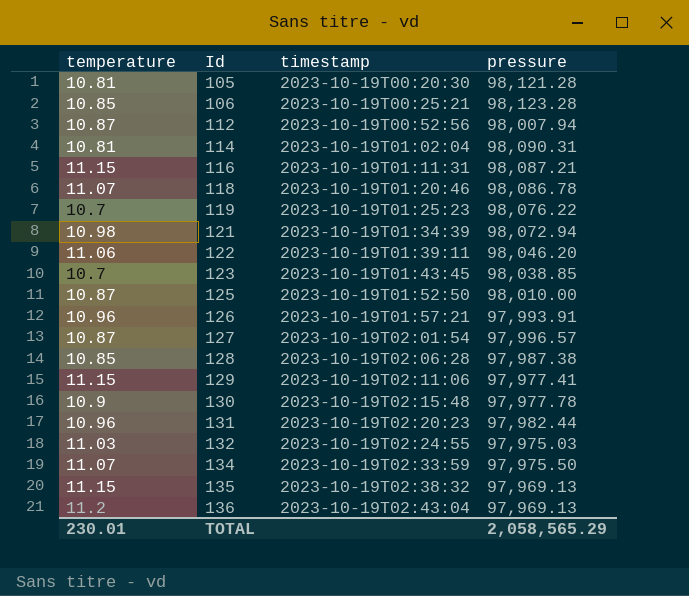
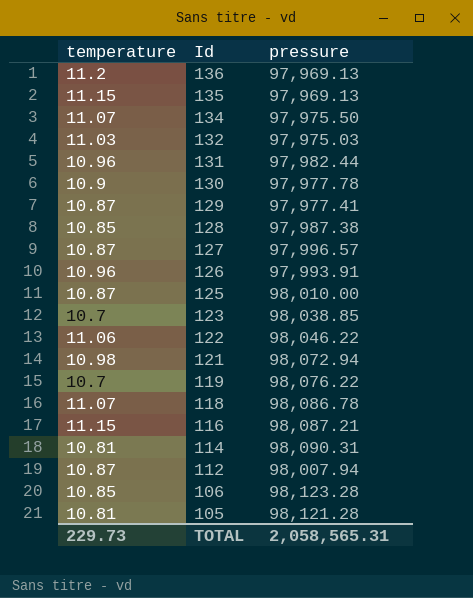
row order: Id ascending -> Id descending
column timestamp | position: 3 -> none
129 | temperature: 11.15 -> 10.87
122 | pressure: 98,046.20 -> 98,046.22
TOTAL | temperature: 230.01 -> 229.73
TOTAL | pressure: 2,058,565.29 -> 2,058,565.31

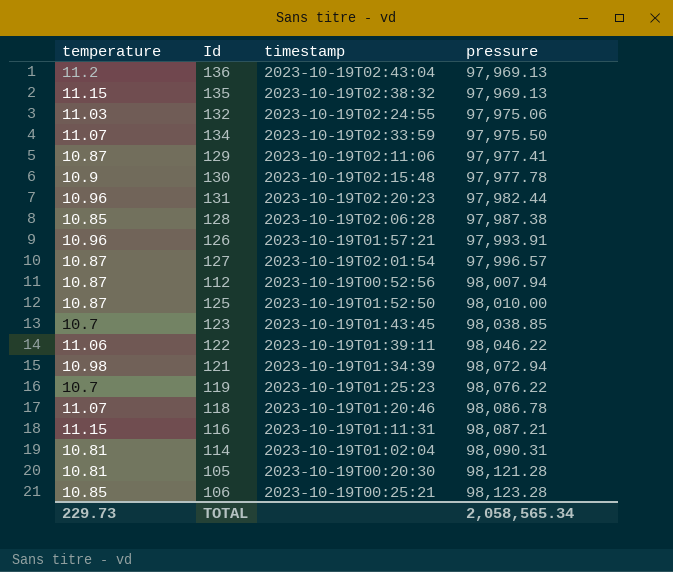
row order: Id descending -> pressure ascending
column timestamp | position: none -> 3
132 | pressure: 97,975.03 -> 97,975.06
TOTAL | pressure: 2,058,565.31 -> 2,058,565.34

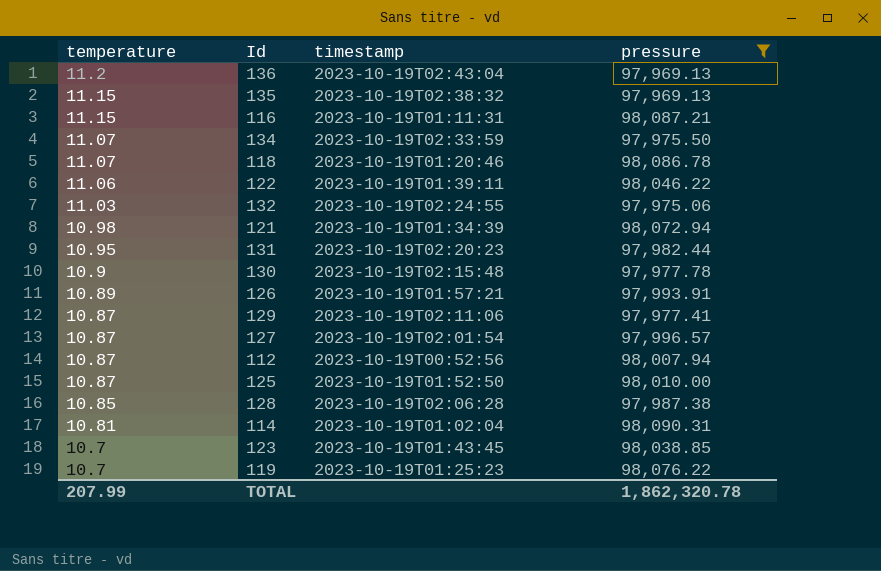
filter: none -> pressure <= 98,090.31
row order: pressure ascending -> temperature descending
131 | temperature: 10.96 -> 10.95
126 | temperature: 10.96 -> 10.89
TOTAL | temperature: 229.73 -> 207.99
TOTAL | pressure: 2,058,565.34 -> 1,862,320.78

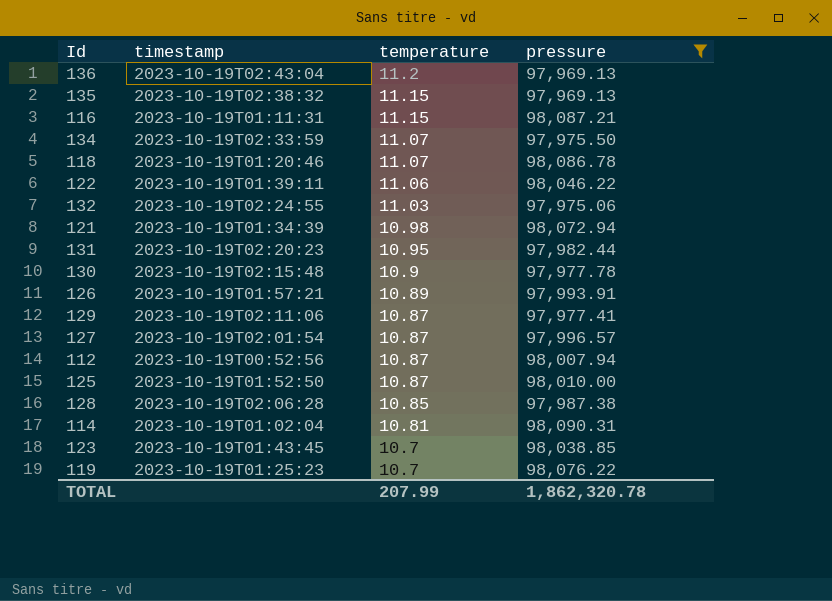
column temperature | position: 1 -> 3

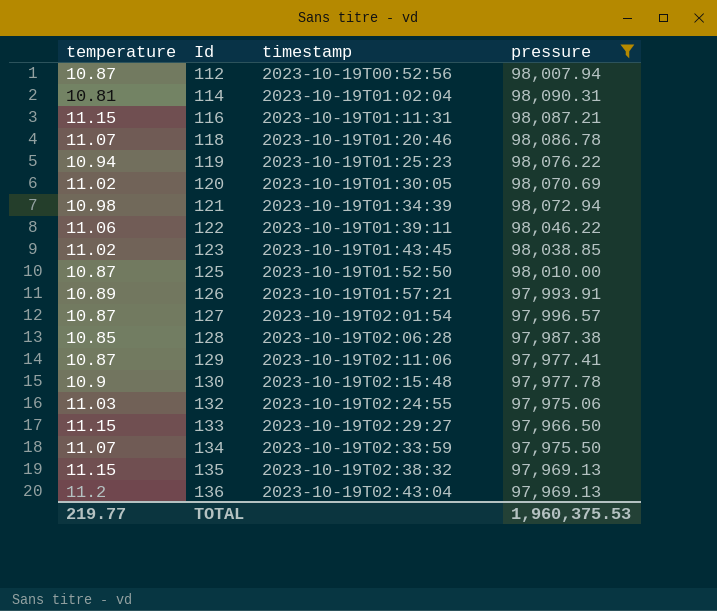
row order: temperature descending -> Id ascending
column temperature | position: 3 -> 1
row 131: 2023-10-19T02:20:23 | 10.95 | 97,982.44 -> none
119 | temperature: 10.7 -> 10.94
row 120: none -> 11.02 | 2023-10-19T01:30:05 | 98,070.69
123 | temperature: 10.7 -> 11.02
row 133: none -> 11.15 | 2023-10-19T02:29:27 | 97,966.50
TOTAL | temperature: 207.99 -> 219.77
TOTAL | pressure: 1,862,320.78 -> 1,960,375.53

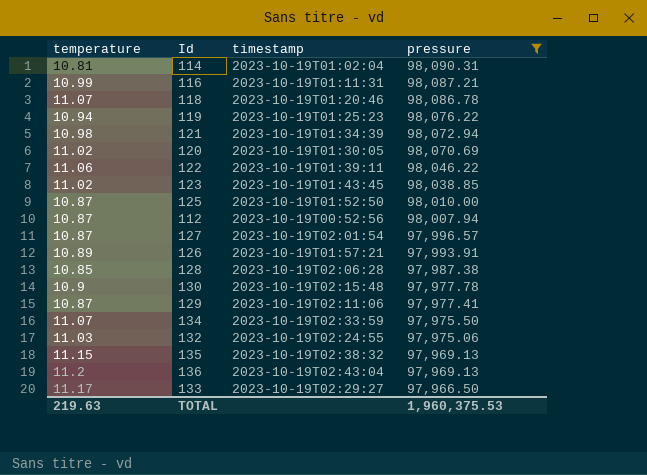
row order: Id ascending -> pressure descending
116 | temperature: 11.15 -> 10.99
133 | temperature: 11.15 -> 11.17
TOTAL | temperature: 219.77 -> 219.63

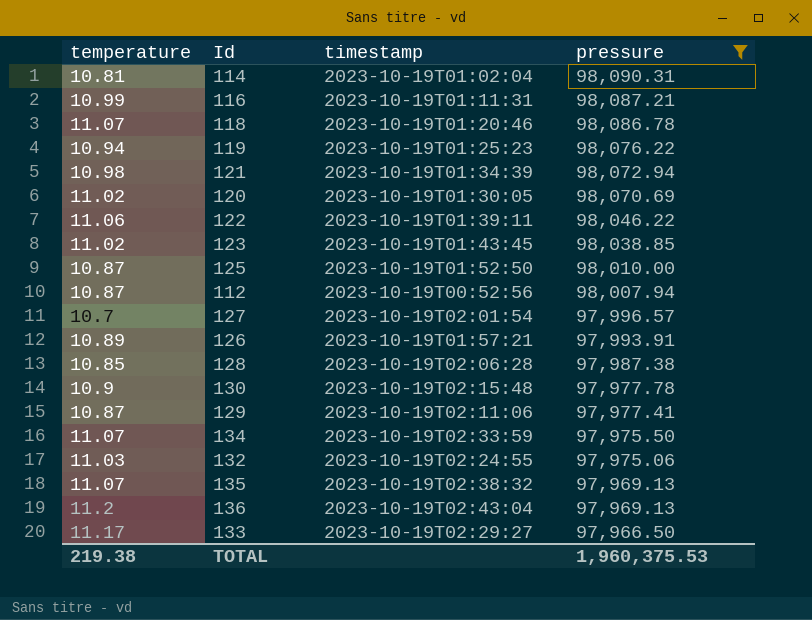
127 | temperature: 10.87 -> 10.7
135 | temperature: 11.15 -> 11.07
TOTAL | temperature: 219.63 -> 219.38

